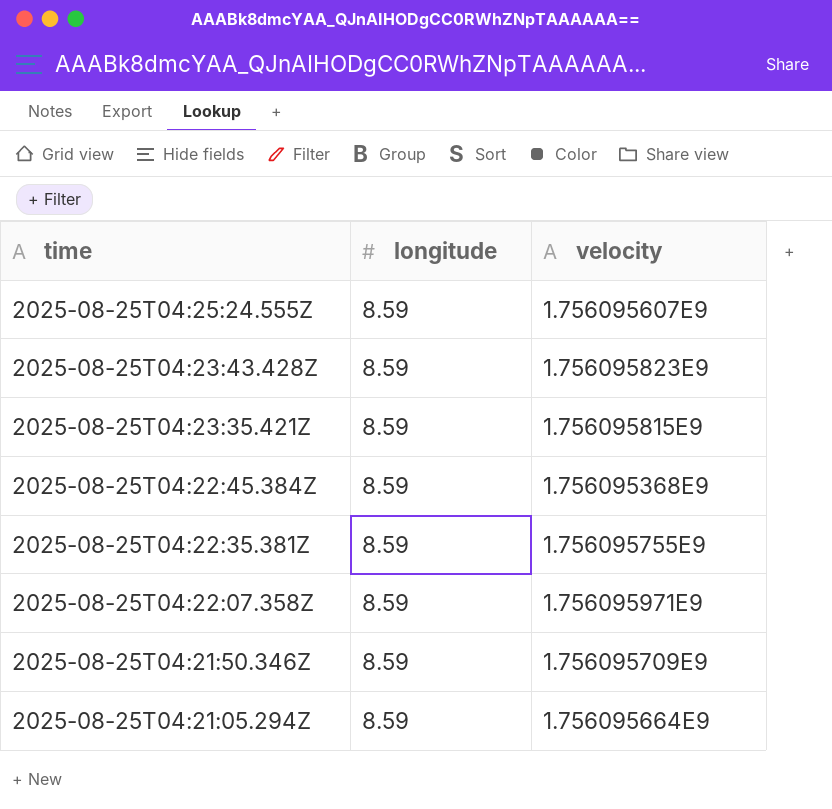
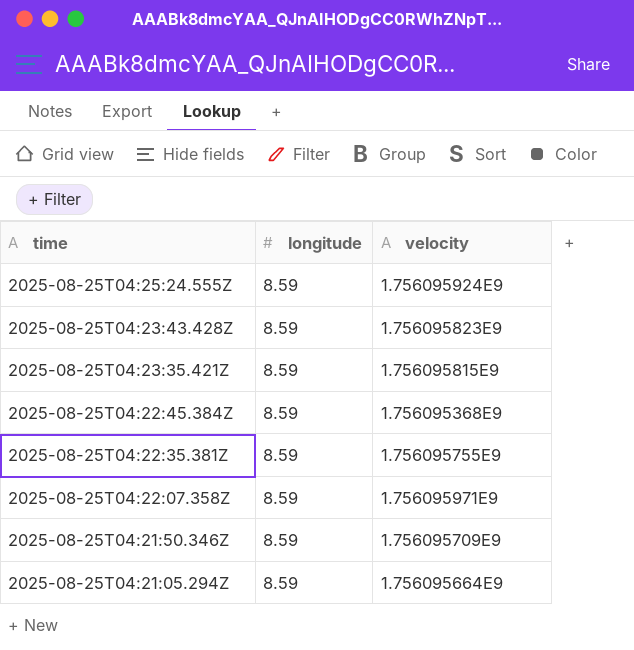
2025-08-25T04:25:24.555Z | velocity: 1.756095607E9 -> 1.756095924E9

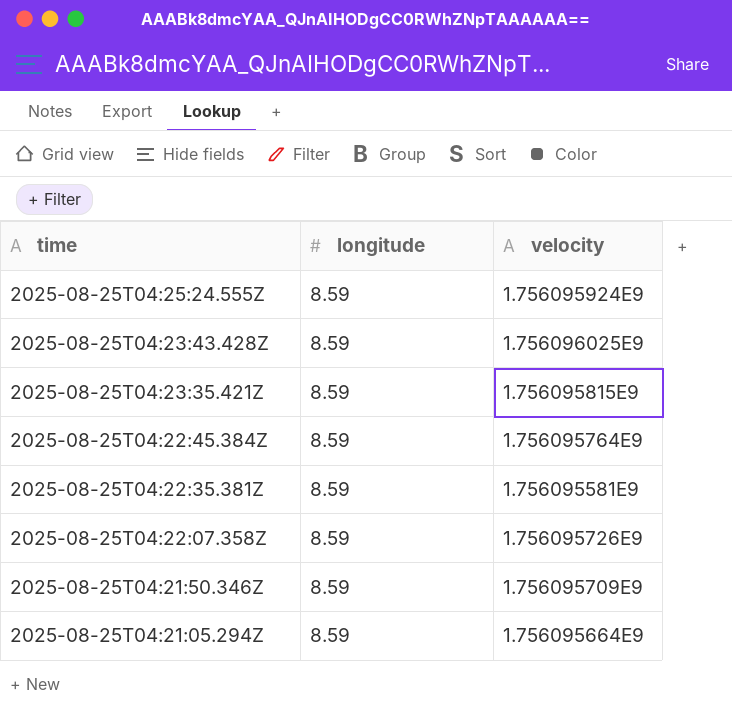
2025-08-25T04:23:43.428Z | velocity: 1.756095823E9 -> 1.756096025E9
2025-08-25T04:22:45.384Z | velocity: 1.756095368E9 -> 1.756095764E9
2025-08-25T04:22:35.381Z | velocity: 1.756095755E9 -> 1.756095581E9
2025-08-25T04:22:07.358Z | velocity: 1.756095971E9 -> 1.756095726E9

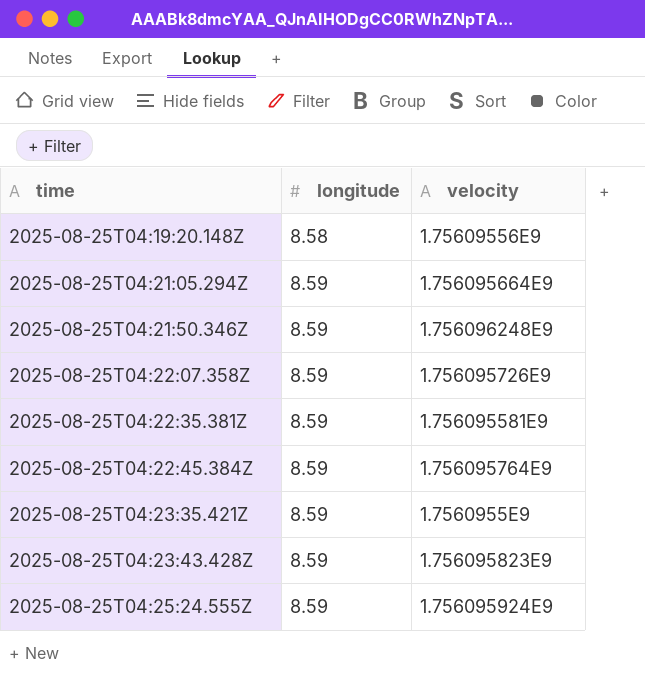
row order: time descending -> time ascending
row 2025-08-25T04:19:20.148Z: none -> 8.58 | 1.75609556E9
2025-08-25T04:21:50.346Z | velocity: 1.756095709E9 -> 1.756096248E9
2025-08-25T04:23:35.421Z | velocity: 1.756095815E9 -> 1.7560955E9
2025-08-25T04:23:43.428Z | velocity: 1.756096025E9 -> 1.756095823E9

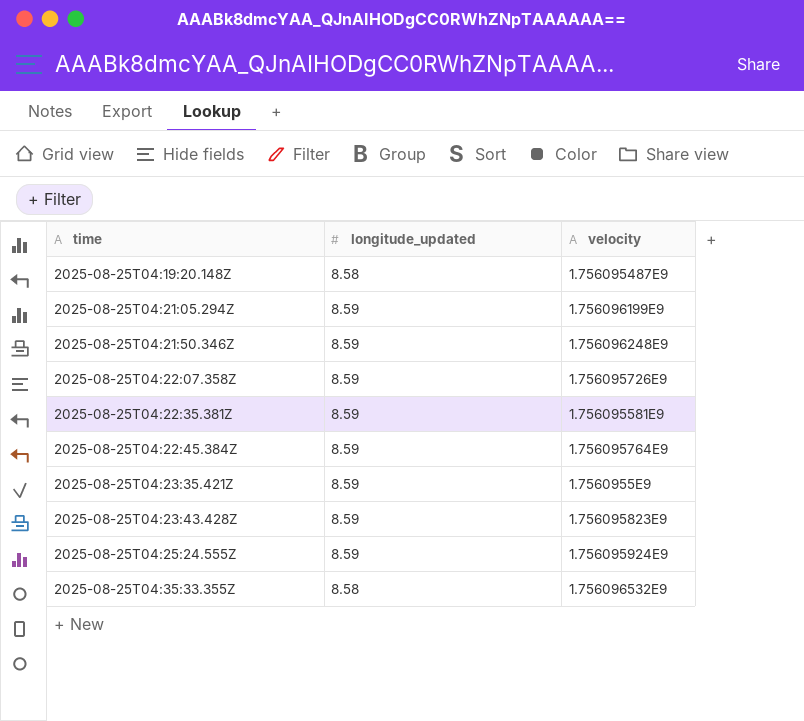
column name: longitude -> longitude_updated
2025-08-25T04:19:20.148Z | velocity: 1.75609556E9 -> 1.756095487E9
2025-08-25T04:21:05.294Z | velocity: 1.756095664E9 -> 1.756096199E9
row 2025-08-25T04:35:33.355Z: none -> 8.58 | 1.756096532E9

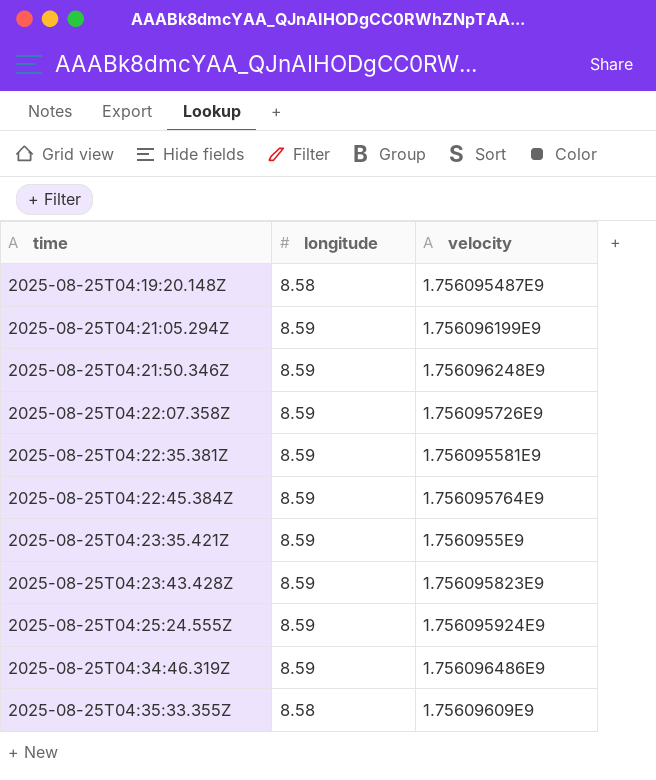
column name: longitude_updated -> longitude
row 2025-08-25T04:34:46.319Z: none -> 8.59 | 1.756096486E9
2025-08-25T04:35:33.355Z | velocity: 1.756096532E9 -> 1.75609609E9

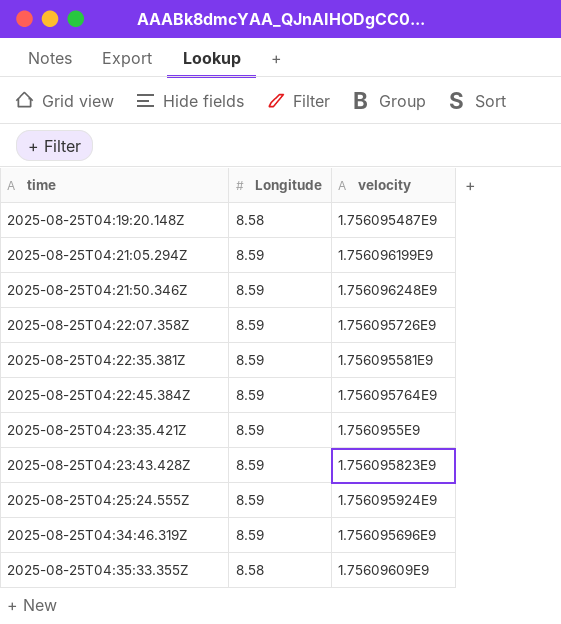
column name: longitude -> Longitude
2025-08-25T04:34:46.319Z | velocity: 1.756096486E9 -> 1.756095696E9

